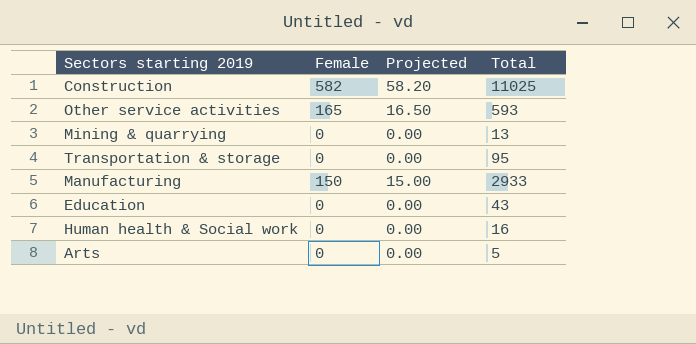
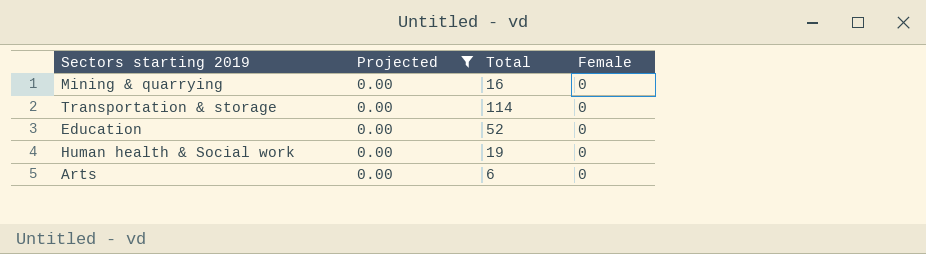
filter: none -> Projected = 0.00
column Female | position: 2 -> 4
Mining & quarrying | Total: 13 -> 16
Transportation & storage | Total: 95 -> 114
Education | Total: 43 -> 52
Human health & Social work | Total: 16 -> 19
Arts | Total: 5 -> 6

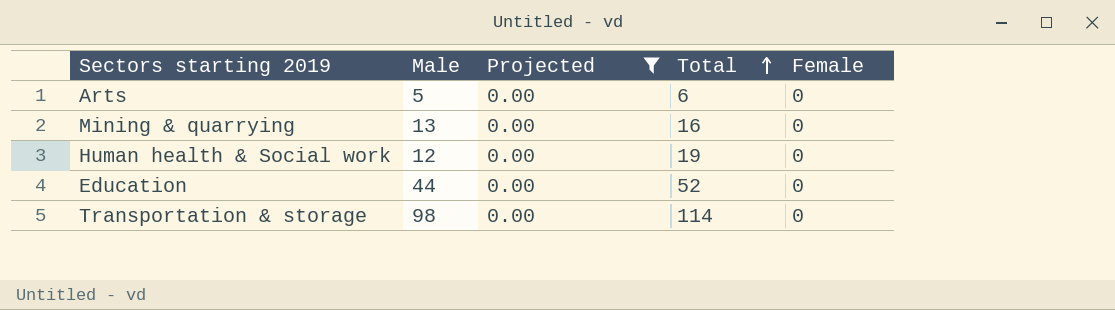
row order: none -> Total ascending
column Male | position: none -> 2

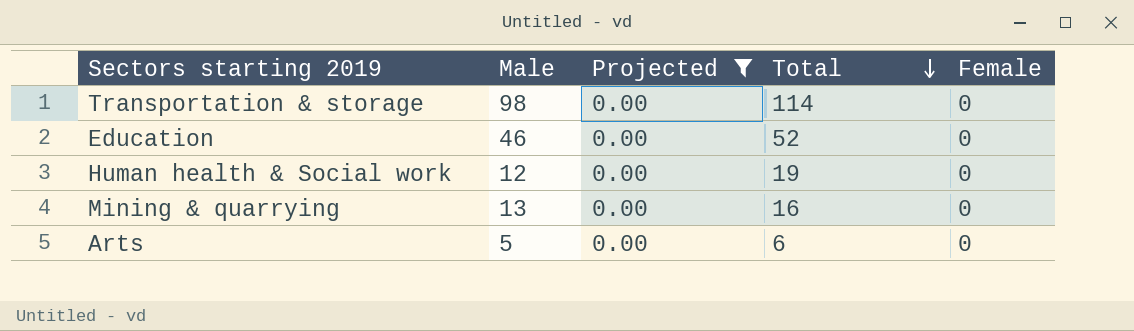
row order: Total ascending -> Total descending
Education | Male: 44 -> 46

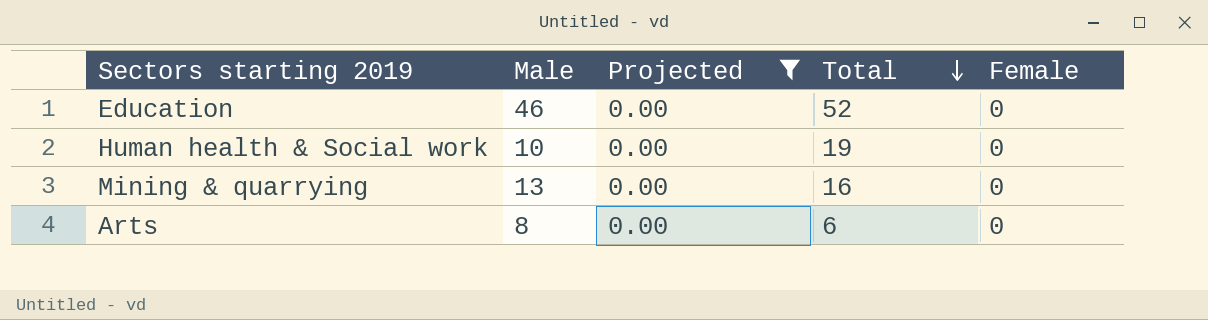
row Transportation & storage: 98 | 0.00 | 114 | 0 -> none
Human health & Social work | Male: 12 -> 10
Arts | Male: 5 -> 8

